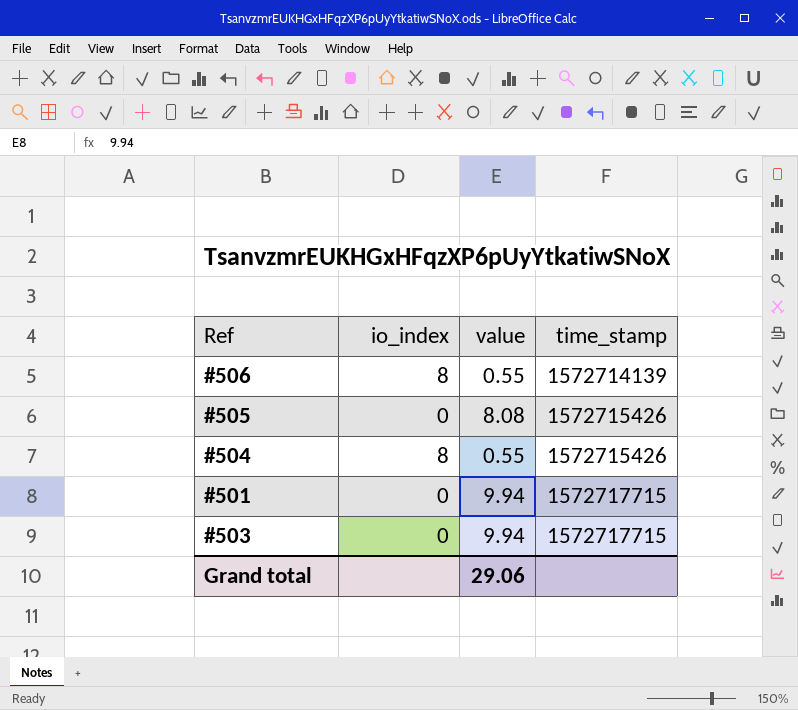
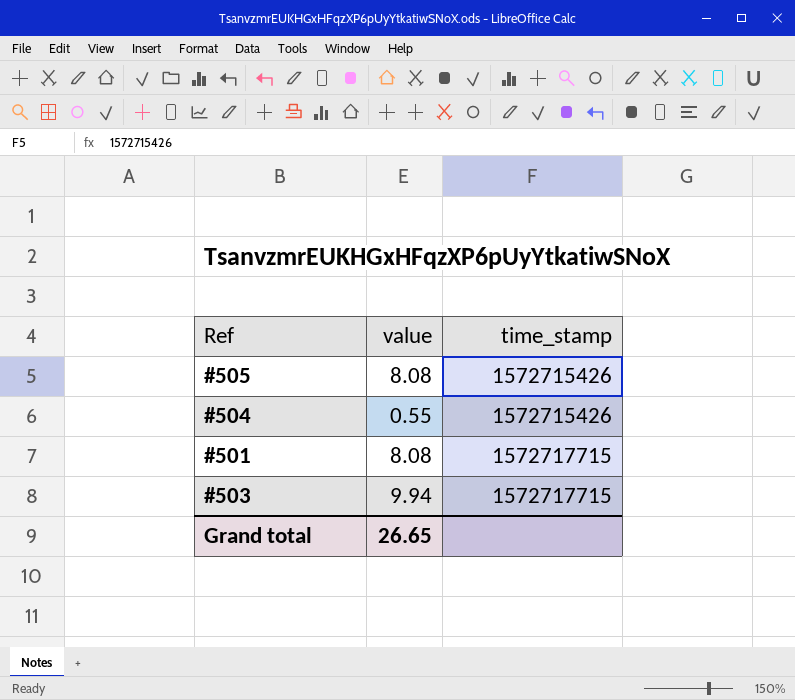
column io_index | position: 2 -> none
row #506: 8 | 0.55 | 1572714139 -> none
#501 | value: 9.94 -> 8.08
Grand total | value: 29.06 -> 26.65

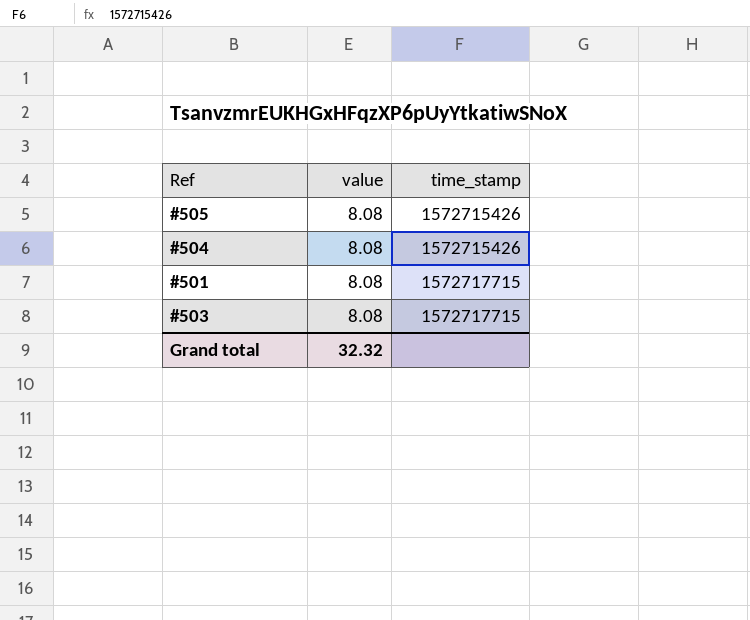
#504 | value: 0.55 -> 8.08
#503 | value: 9.94 -> 8.08
Grand total | value: 26.65 -> 32.32

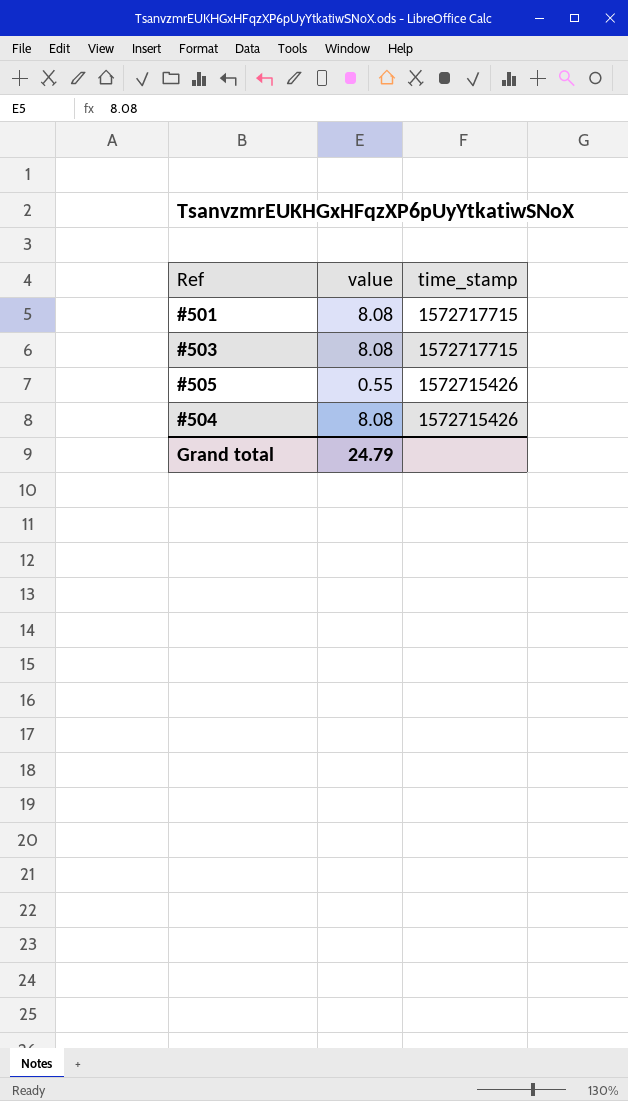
row order: time_stamp ascending -> time_stamp descending
#505 | value: 8.08 -> 0.55
Grand total | value: 32.32 -> 24.79

